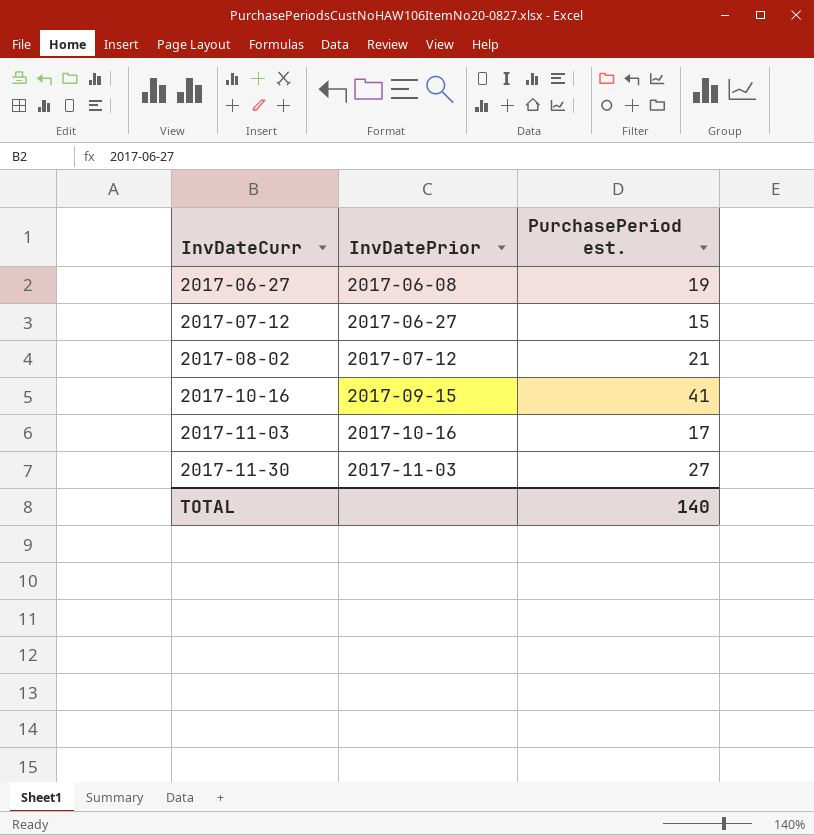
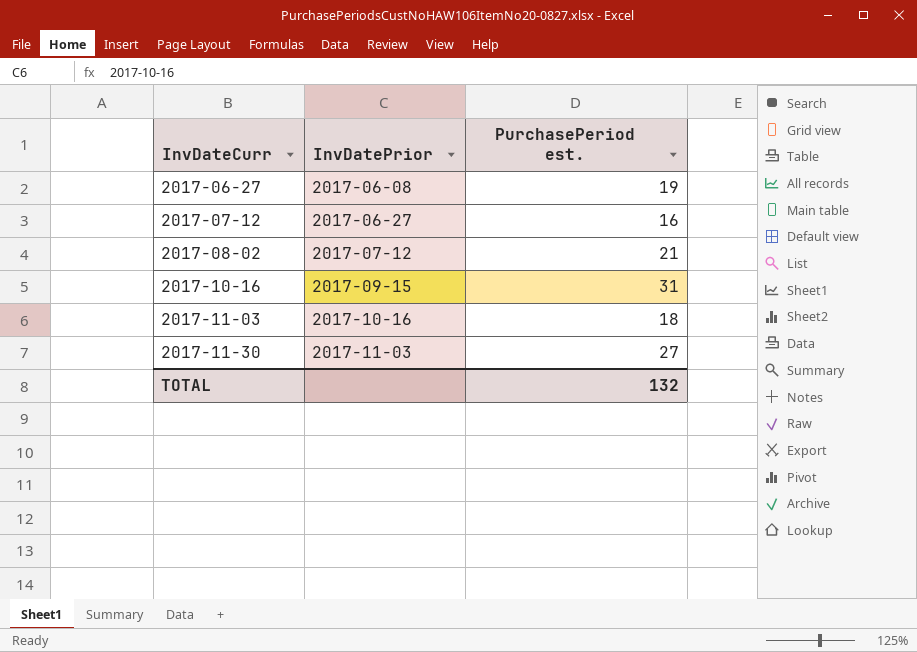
2017-07-12 | PurchasePeriod est.: 15 -> 16
2017-10-16 | PurchasePeriod est.: 41 -> 31
2017-11-03 | PurchasePeriod est.: 17 -> 18
TOTAL | PurchasePeriod est.: 140 -> 132

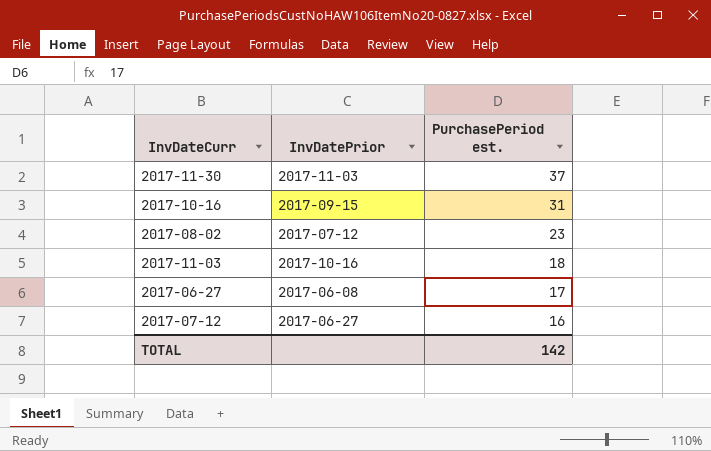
row order: InvDateCurr ascending -> PurchasePeriod est. descending
2017-11-30 | PurchasePeriod est.: 27 -> 37
2017-08-02 | PurchasePeriod est.: 21 -> 23
2017-06-27 | PurchasePeriod est.: 19 -> 17
TOTAL | PurchasePeriod est.: 132 -> 142

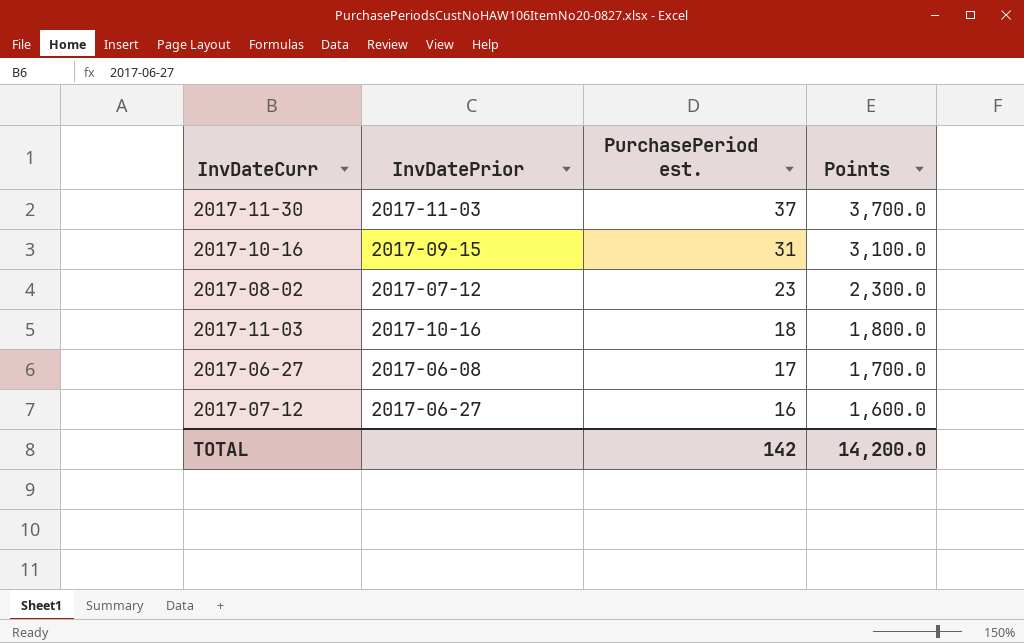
column Points | formula: none -> [PurchasePeriod est.] * 100

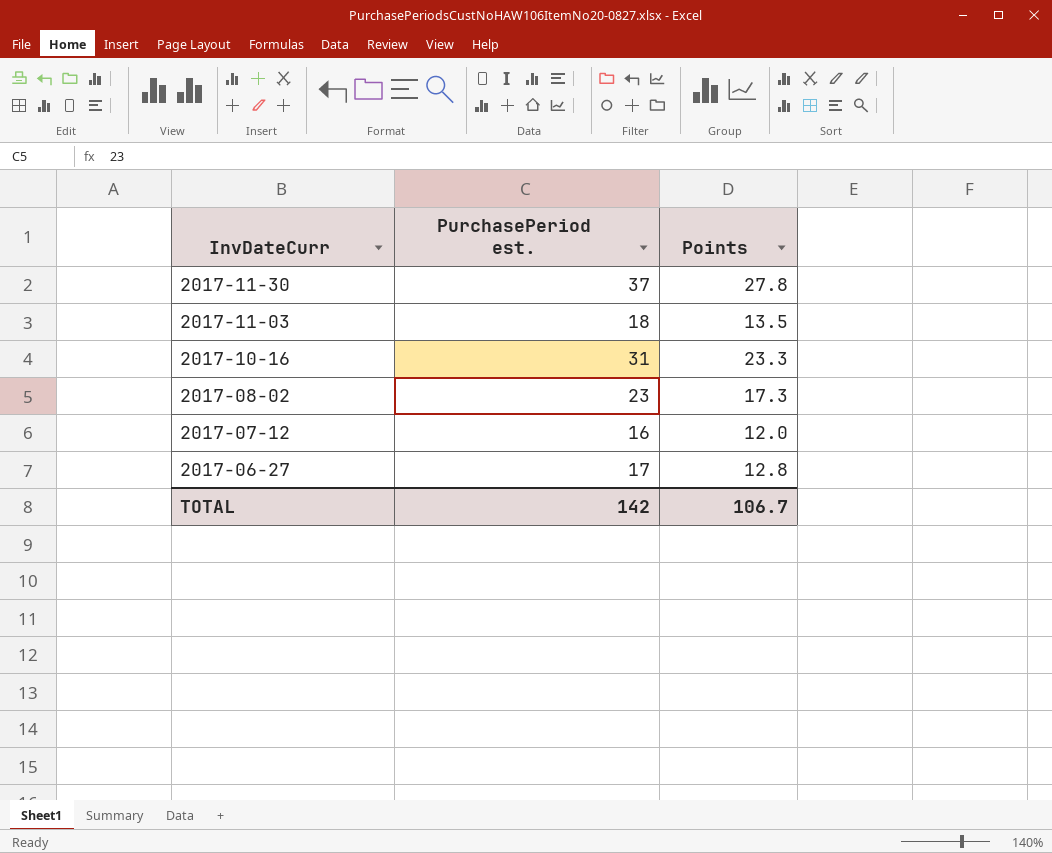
row order: PurchasePeriod est. descending -> InvDateCurr descending
column InvDatePrior | position: 2 -> none
column Points | formula: [PurchasePeriod est.] * 100 -> [PurchasePeriod est.] * 0.75
TOTAL | Points: 14,200.0 -> 106.7

